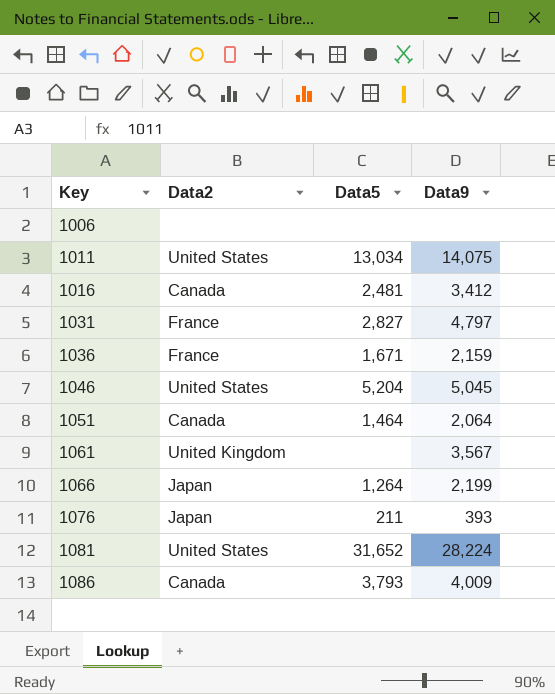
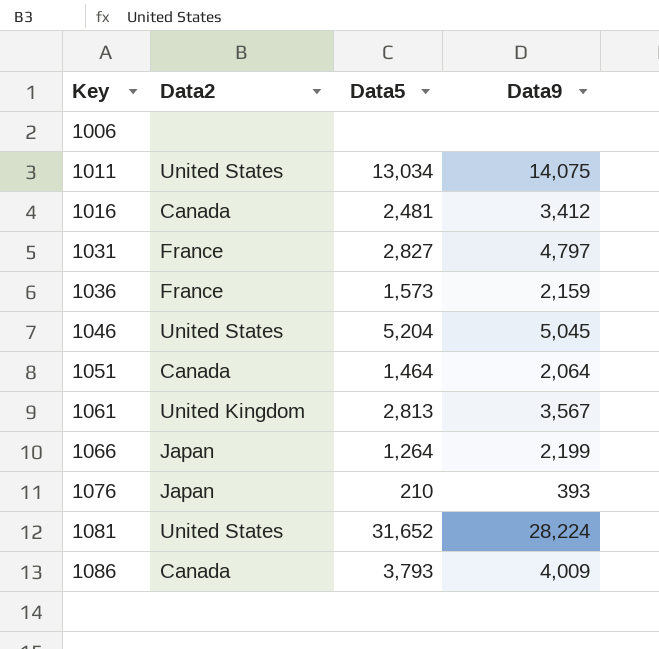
1036 | Data5: 1,671 -> 1,573
1061 | Data5: none -> 2,813
1076 | Data5: 211 -> 210

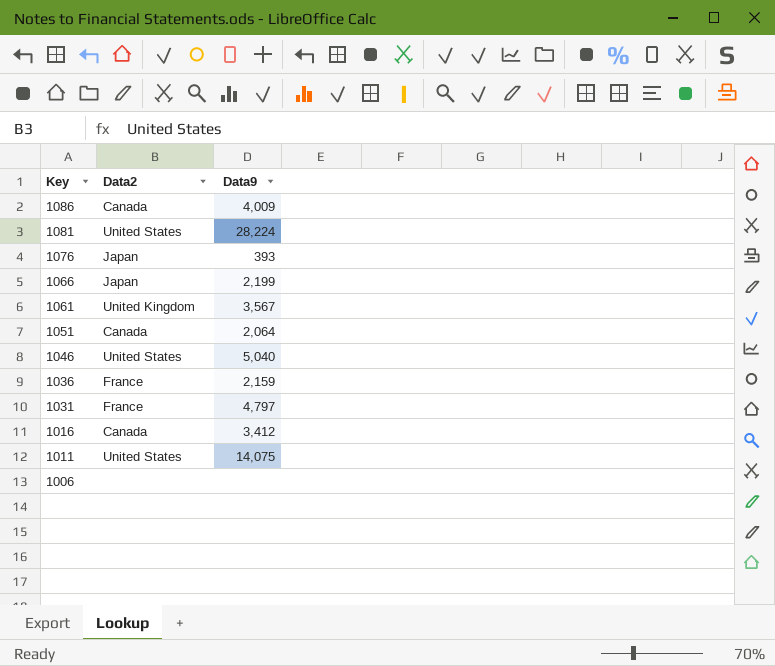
row order: Key ascending -> Key descending
column Data5 | position: 3 -> none
1046 | Data9: 5,045 -> 5,040

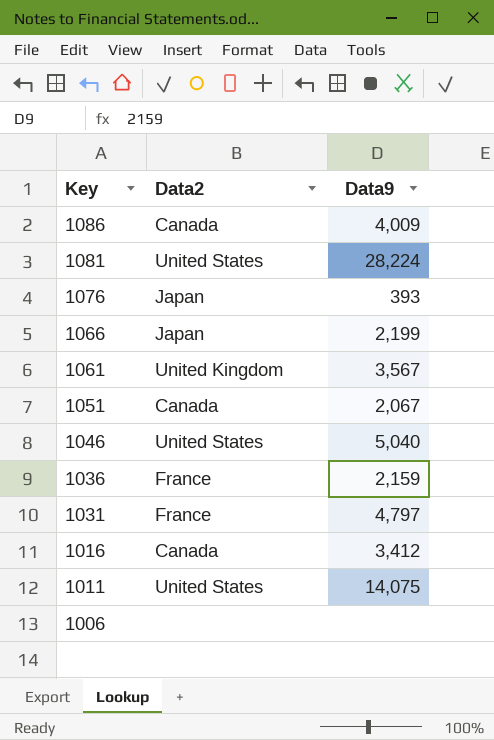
1051 | Data9: 2,064 -> 2,067

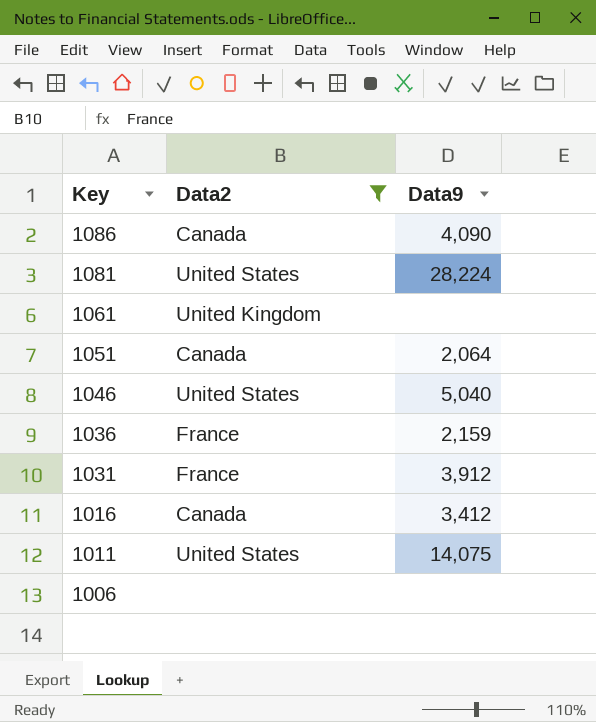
filter: none -> Data2 != Japan
1086 | Data9: 4,009 -> 4,090
1061 | Data9: 3,567 -> none
1051 | Data9: 2,067 -> 2,064
1031 | Data9: 4,797 -> 3,912

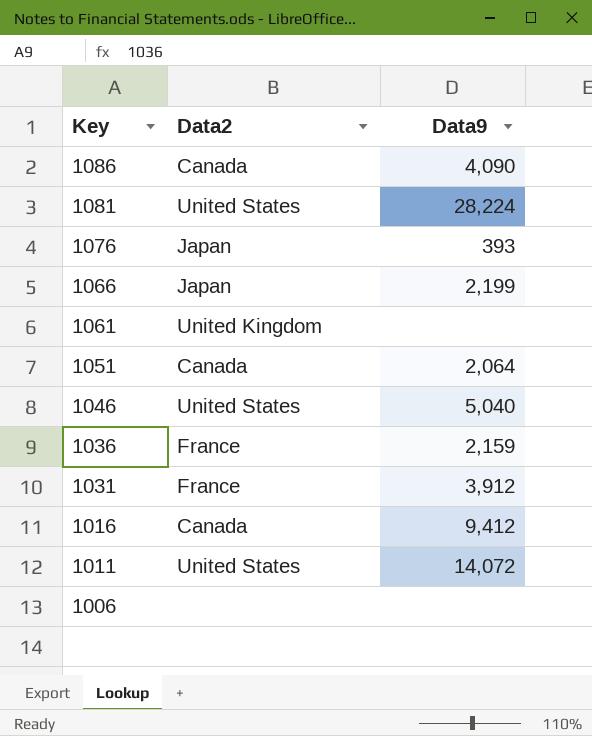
filter: Data2 != Japan -> none
1016 | Data9: 3,412 -> 9,412
1011 | Data9: 14,075 -> 14,072

